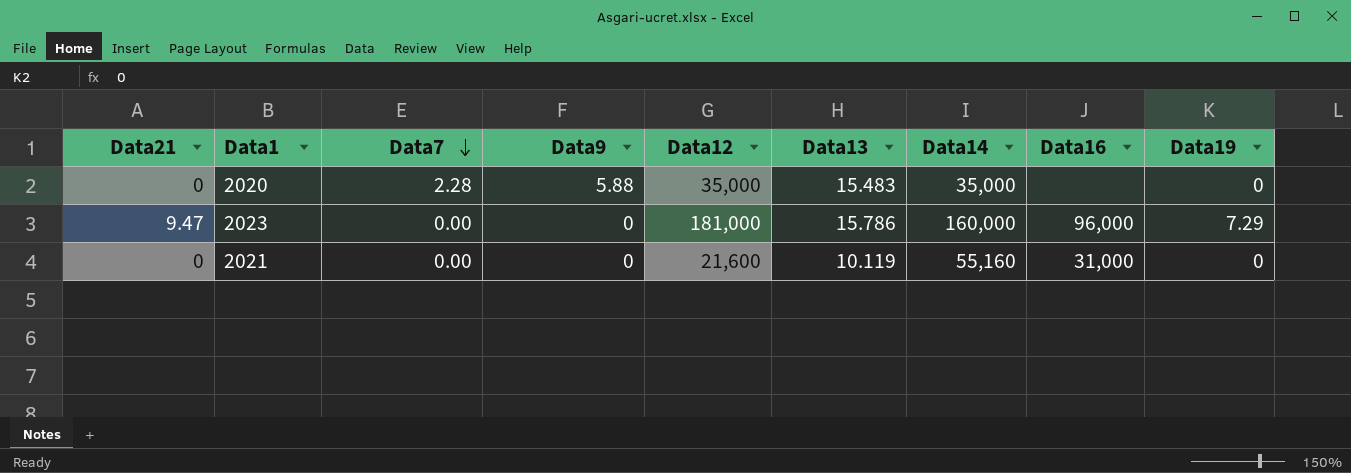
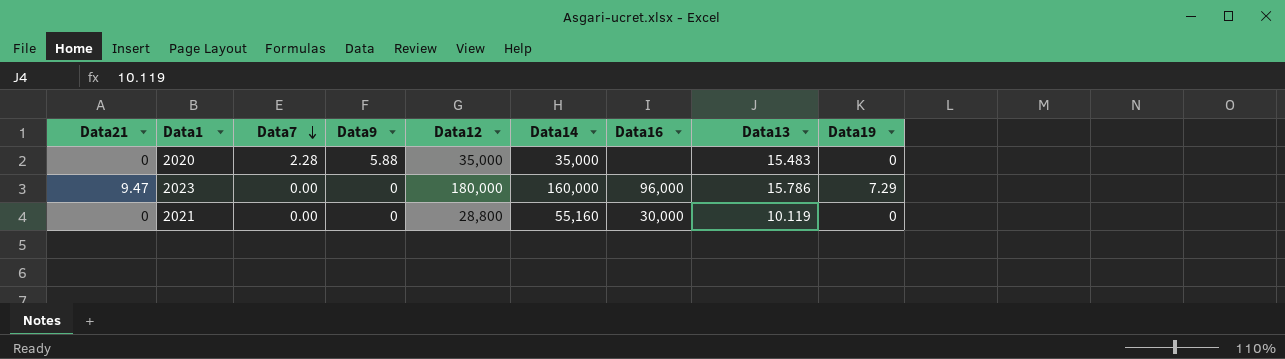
column Data13 | position: 6 -> 8
2023 | Data12: 181,000 -> 180,000
2021 | Data12: 21,600 -> 28,800
2021 | Data16: 31,000 -> 30,000

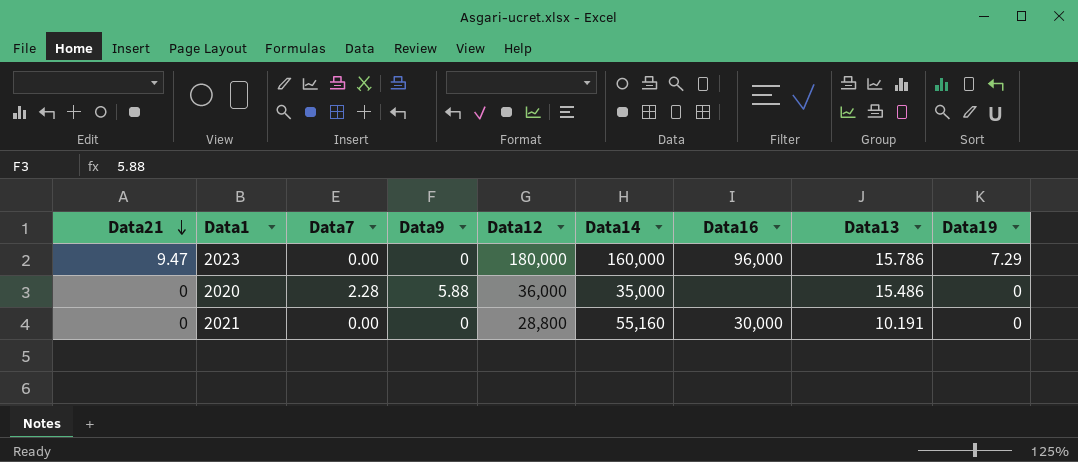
row order: Data7 descending -> Data21 descending
2020 | Data12: 35,000 -> 36,000
2020 | Data13: 15.483 -> 15.486
2021 | Data13: 10.119 -> 10.191

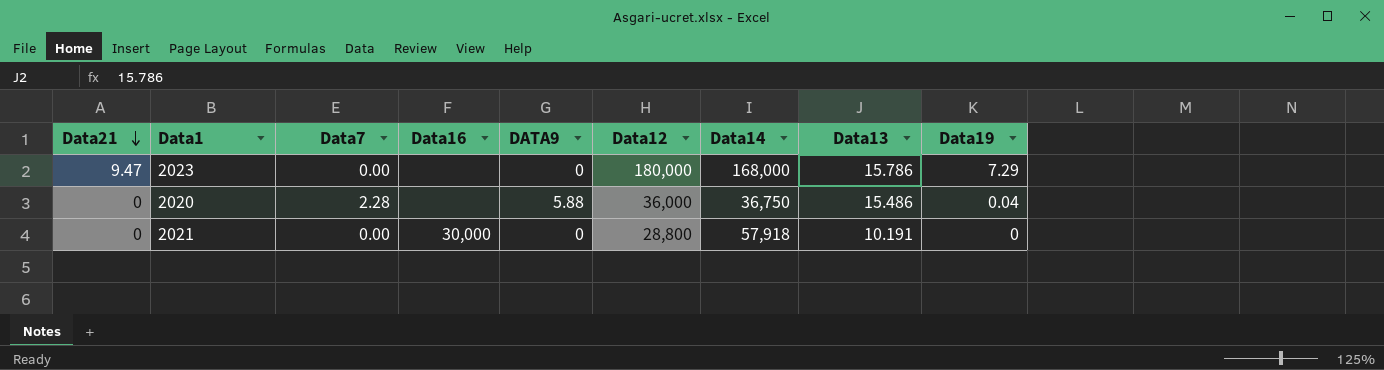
column Data16 | position: 7 -> 4
column name: Data9 -> DATA9
2023 | Data16: 96,000 -> none
2023 | Data14: 160,000 -> 168,000
2020 | Data14: 35,000 -> 36,750
2020 | Data19: 0 -> 0.04
2021 | Data14: 55,160 -> 57,918

